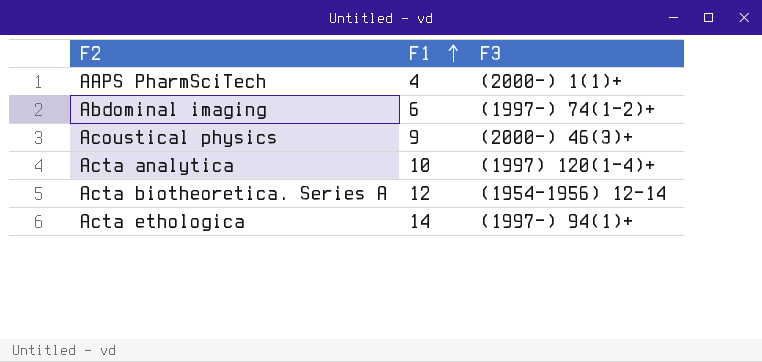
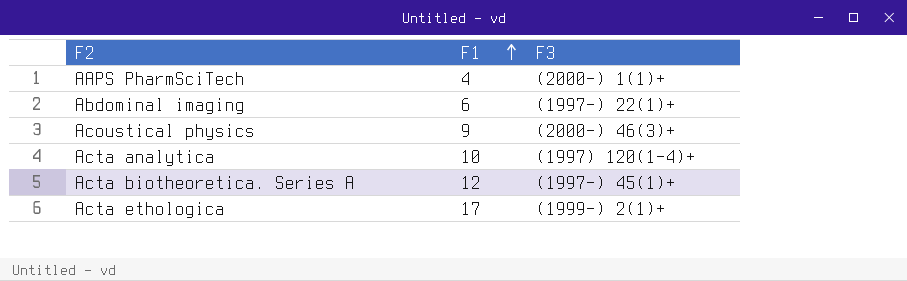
Abdominal imaging | F3: (1997-) 74(1-2)+ -> (1997-) 22(1)+
Acta biotheoretica. Series A | F3: (1954-1956) 12-14 -> (1997-) 45(1)+
Acta ethologica | F1: 14 -> 17
Acta ethologica | F3: (1997-) 94(1)+ -> (1999-) 2(1)+

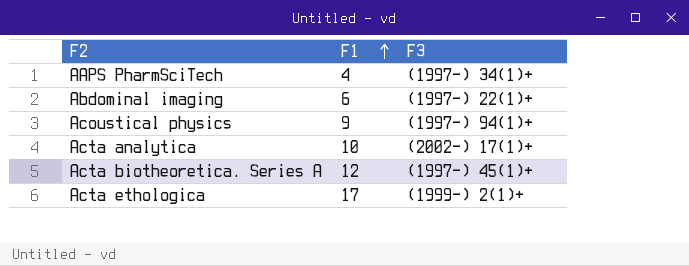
AAPS PharmSciTech | F3: (2000-) 1(1)+ -> (1997-) 34(1)+
Acoustical physics | F3: (2000-) 46(3)+ -> (1997-) 94(1)+
Acta analytica | F3: (1997) 120(1-4)+ -> (2002-) 17(1)+

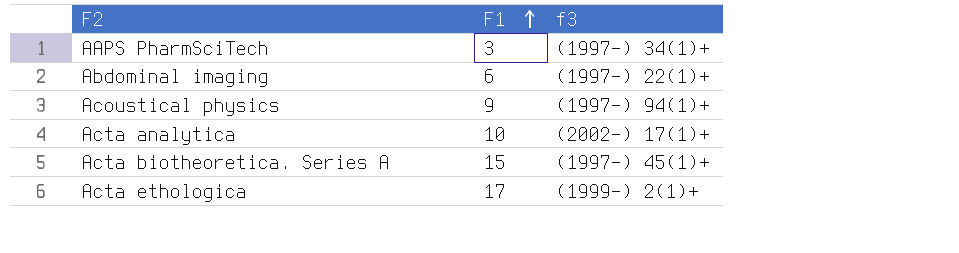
column name: F3 -> f3
AAPS PharmSciTech | F1: 4 -> 3
Acta biotheoretica. Series A | F1: 12 -> 15

